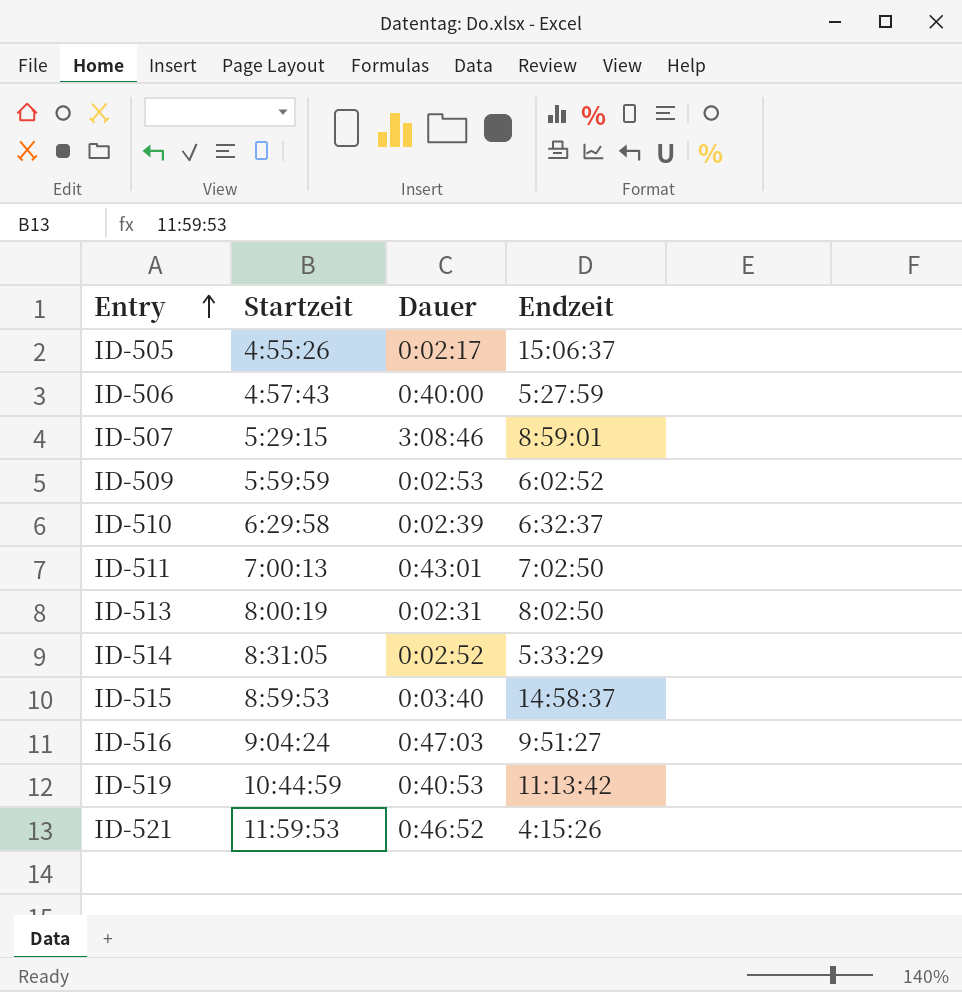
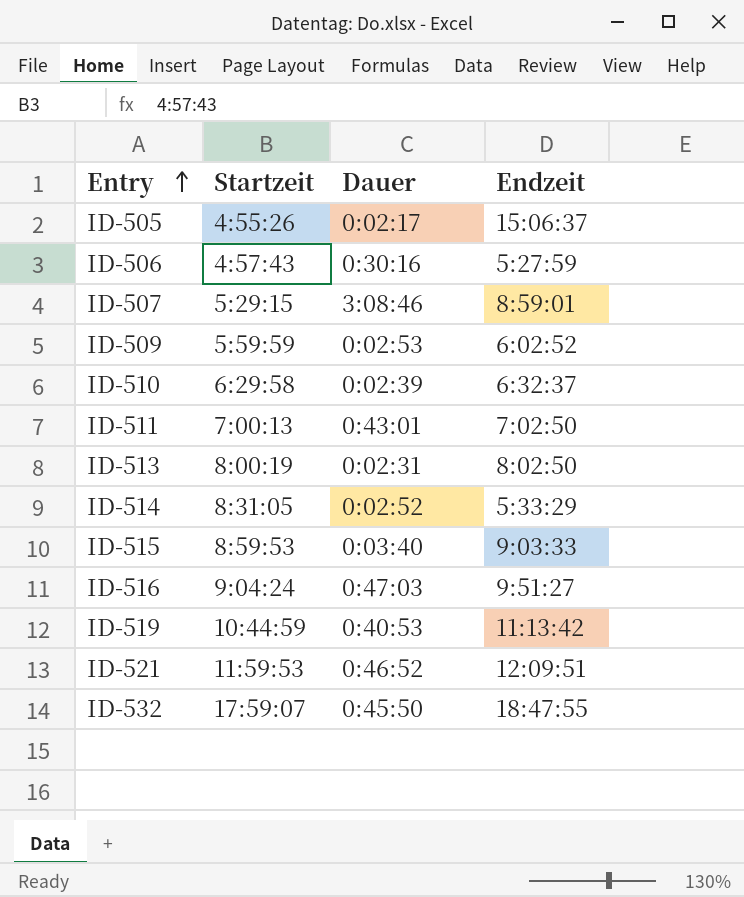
ID-506 | Dauer: 0:40:00 -> 0:30:16
ID-515 | Endzeit: 14:58:37 -> 9:03:33
ID-521 | Endzeit: 4:15:26 -> 12:09:51
row ID-532: none -> 17:59:07 | 0:45:50 | 18:47:55

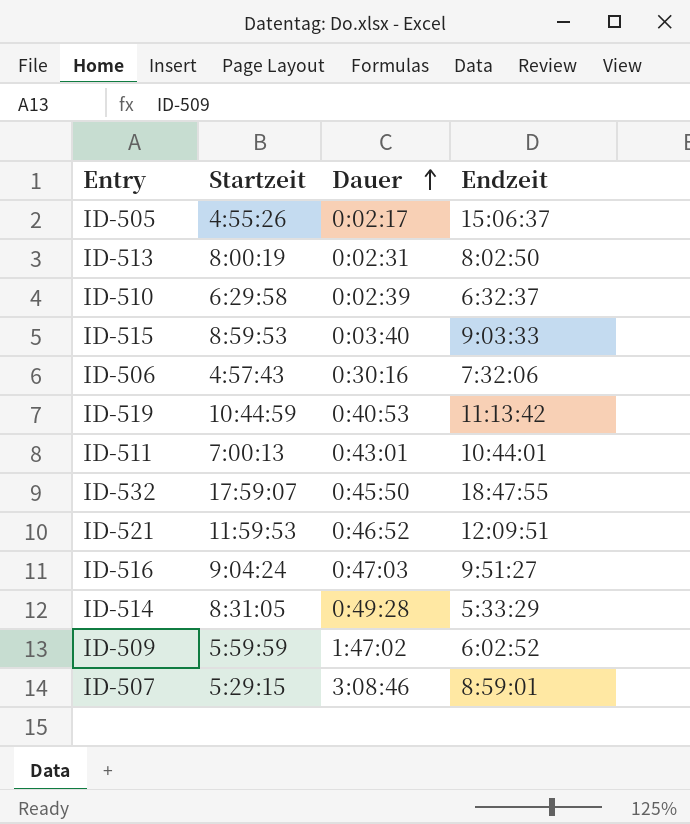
row order: Entry ascending -> Dauer ascending
ID-506 | Endzeit: 5:27:59 -> 7:32:06
ID-511 | Endzeit: 7:02:50 -> 10:44:01
ID-514 | Dauer: 0:02:52 -> 0:49:28
ID-509 | Dauer: 0:02:53 -> 1:47:02

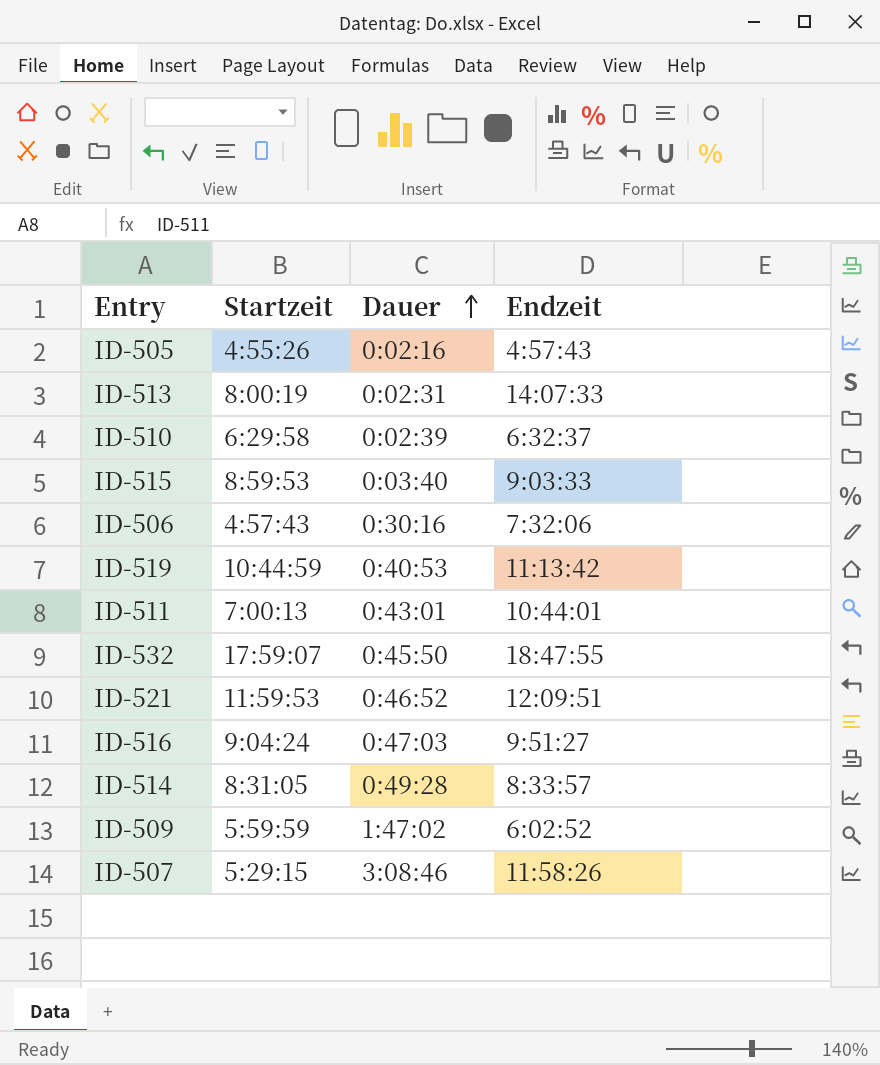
ID-505 | Dauer: 0:02:17 -> 0:02:16
ID-505 | Endzeit: 15:06:37 -> 4:57:43
ID-513 | Endzeit: 8:02:50 -> 14:07:33
ID-514 | Endzeit: 5:33:29 -> 8:33:57
ID-507 | Endzeit: 8:59:01 -> 11:58:26

